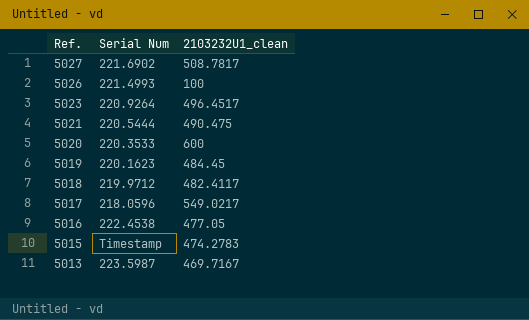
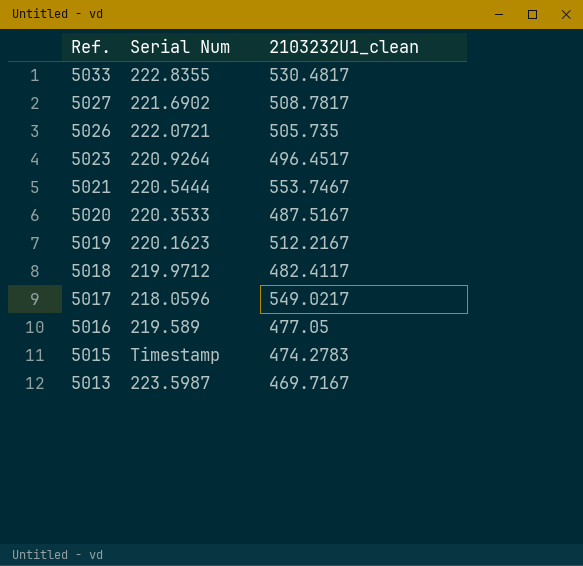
row 5033: none -> 222.8355 | 530.4817
5026 | Serial Num: 221.4993 -> 222.0721
5026 | 2103232U1_clean: 100 -> 505.735
5021 | 2103232U1_clean: 490.475 -> 553.7467
5020 | 2103232U1_clean: 600 -> 487.5167
5019 | 2103232U1_clean: 484.45 -> 512.2167
5016 | Serial Num: 222.4538 -> 219.589

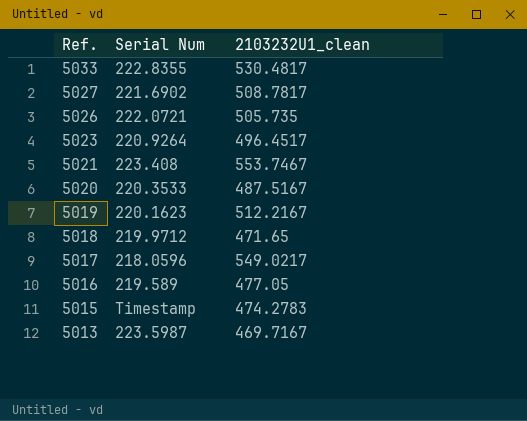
5021 | Serial Num: 220.5444 -> 223.408
5018 | 2103232U1_clean: 482.4117 -> 471.65

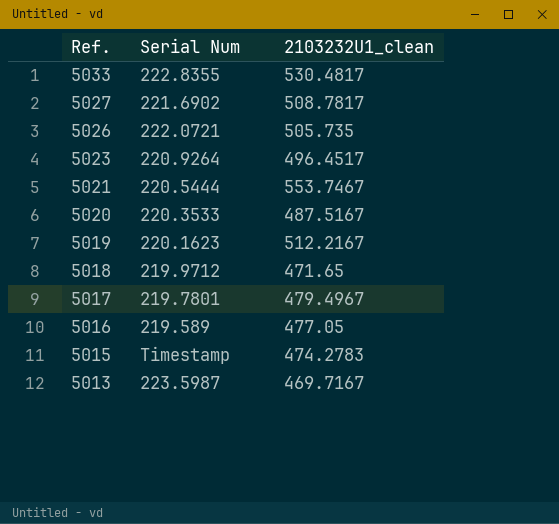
5021 | Serial Num: 223.408 -> 220.5444
5017 | Serial Num: 218.0596 -> 219.7801
5017 | 2103232U1_clean: 549.0217 -> 479.4967

